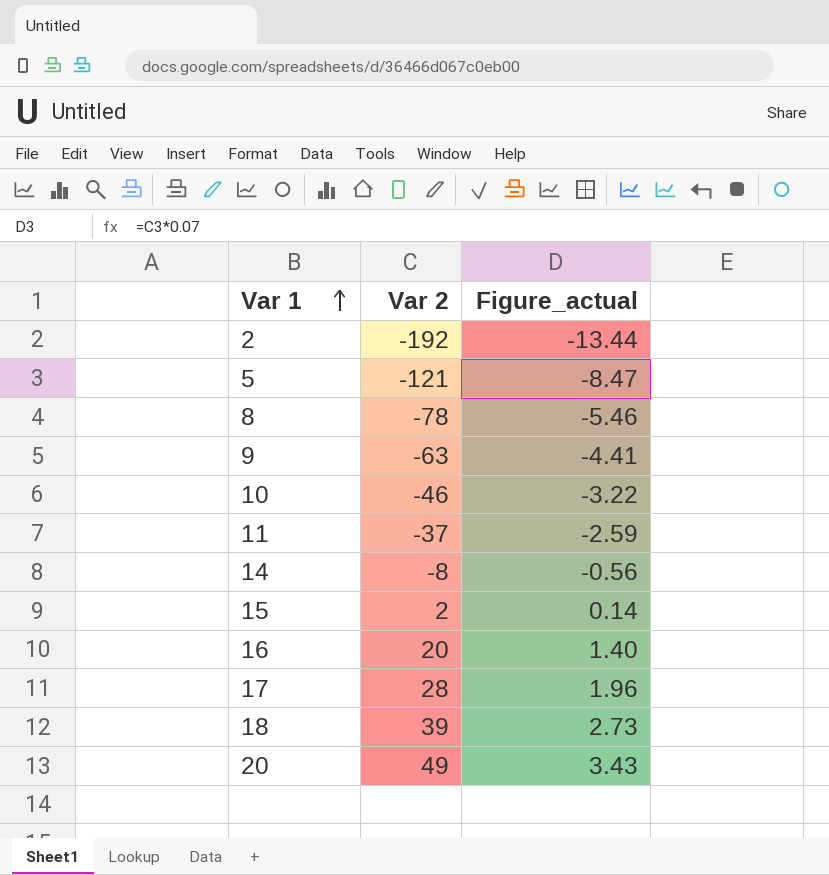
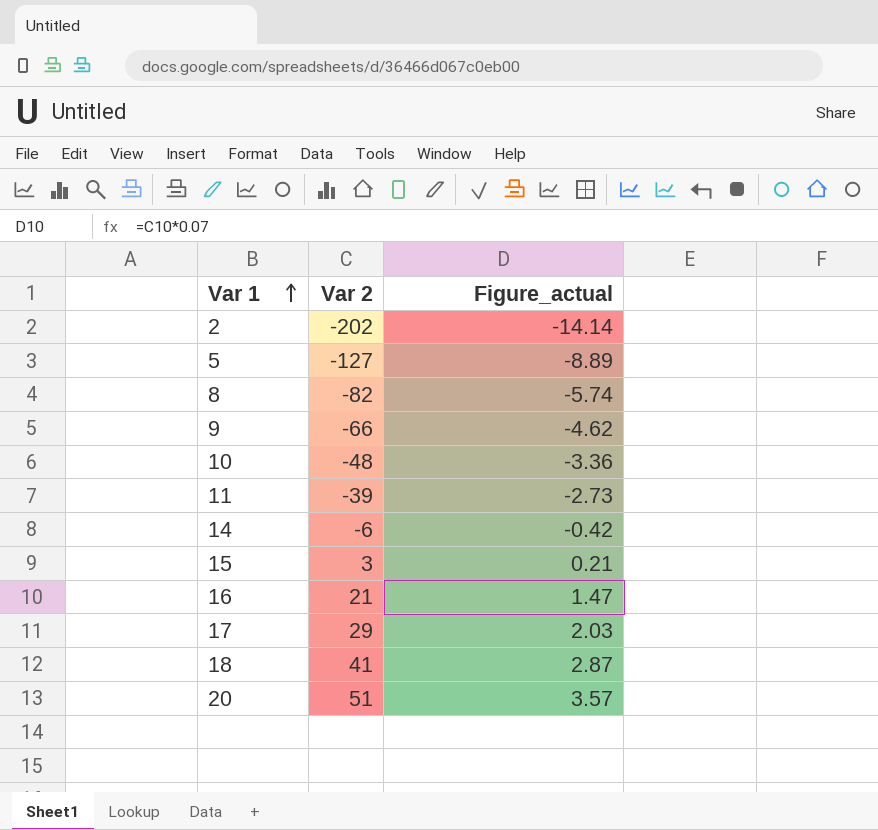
2 | Var 2: -192 -> -202
2 | Figure_actual: -13.44 -> -14.14
5 | Var 2: -121 -> -127
5 | Figure_actual: -8.47 -> -8.89
8 | Var 2: -78 -> -82
8 | Figure_actual: -5.46 -> -5.74
9 | Var 2: -63 -> -66
9 | Figure_actual: -4.41 -> -4.62
10 | Var 2: -46 -> -48
10 | Figure_actual: -3.22 -> -3.36
11 | Var 2: -37 -> -39
11 | Figure_actual: -2.59 -> -2.73
14 | Var 2: -8 -> -6
14 | Figure_actual: -0.56 -> -0.42
15 | Var 2: 2 -> 3
15 | Figure_actual: 0.14 -> 0.21
16 | Var 2: 20 -> 21
16 | Figure_actual: 1.40 -> 1.47
17 | Var 2: 28 -> 29
17 | Figure_actual: 1.96 -> 2.03
18 | Var 2: 39 -> 41
18 | Figure_actual: 2.73 -> 2.87
20 | Var 2: 49 -> 51
20 | Figure_actual: 3.43 -> 3.57

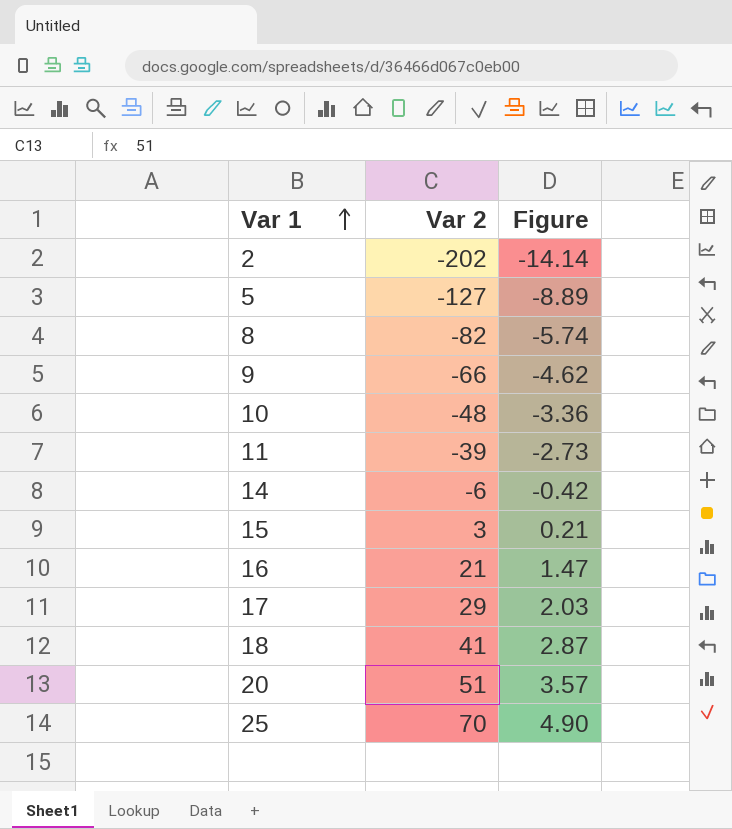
column name: Figure_actual -> Figure
row 25: none -> 70 | 4.90

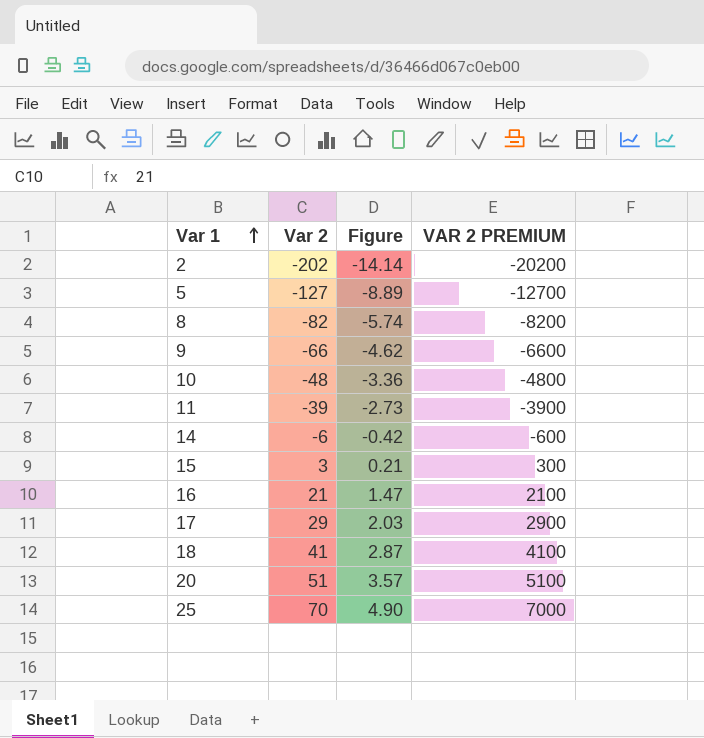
column VAR 2 PREMIUM | formula: none -> [Var 2] * 100

